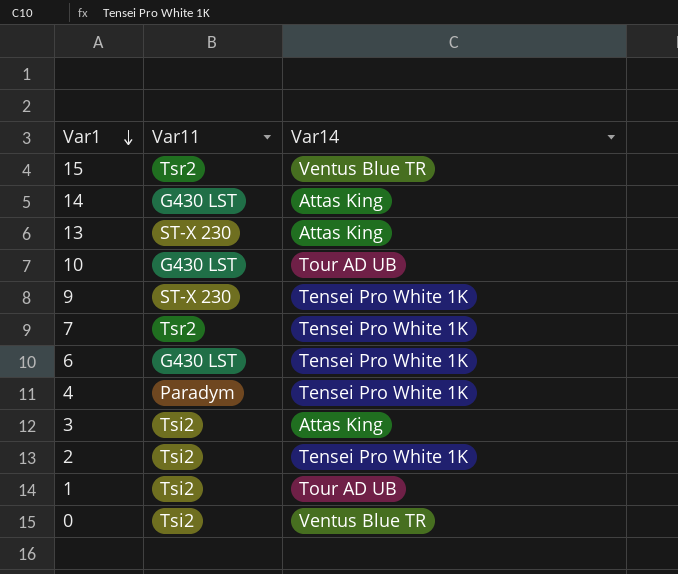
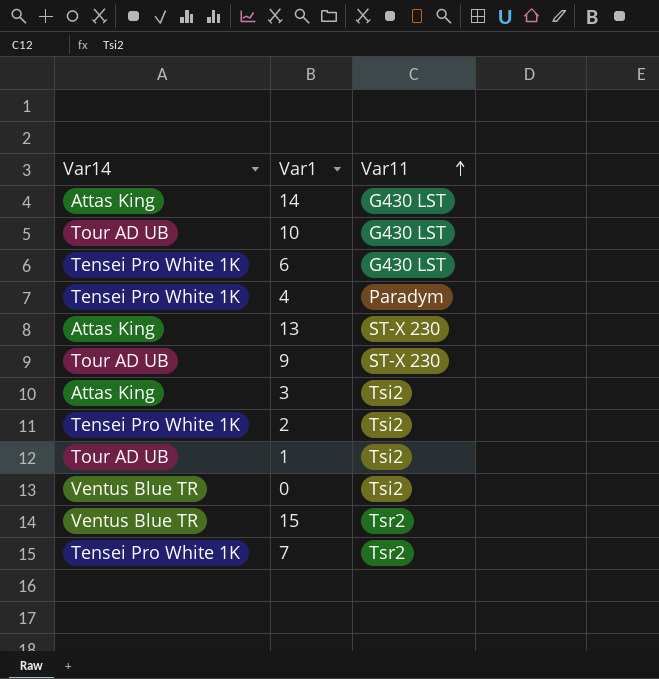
row order: Var1 descending -> Var11 ascending
column Var14 | position: 3 -> 1
9 | Var14: Tensei Pro White 1K -> Tour AD UB

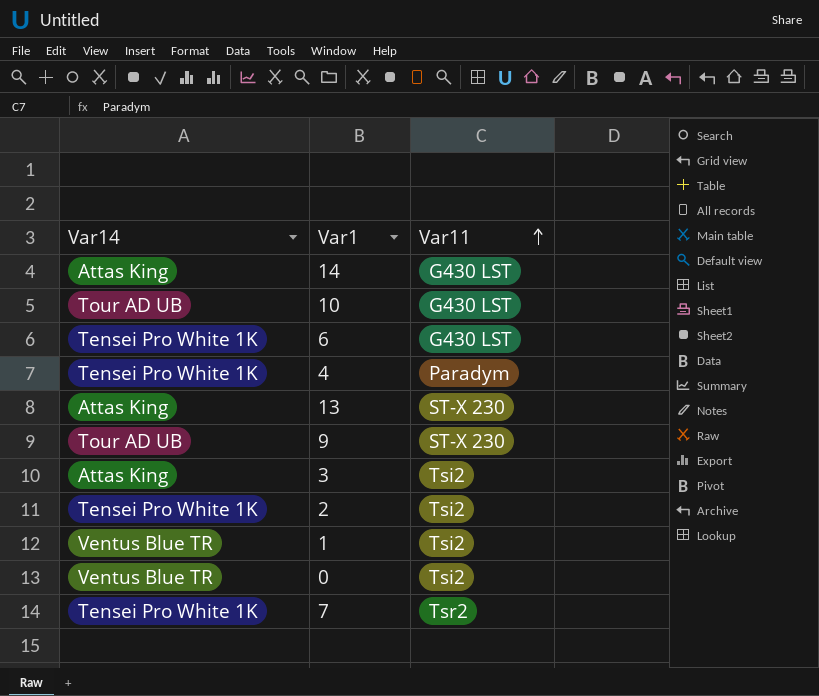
row 15: Ventus Blue TR | Tsr2 -> none
1 | Var14: Tour AD UB -> Ventus Blue TR

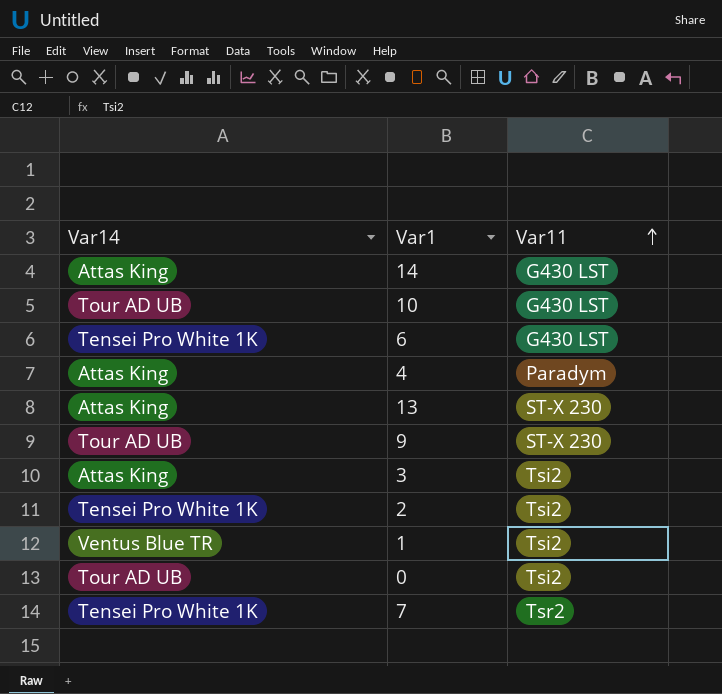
4 | Var14: Tensei Pro White 1K -> Attas King
0 | Var14: Ventus Blue TR -> Tour AD UB

